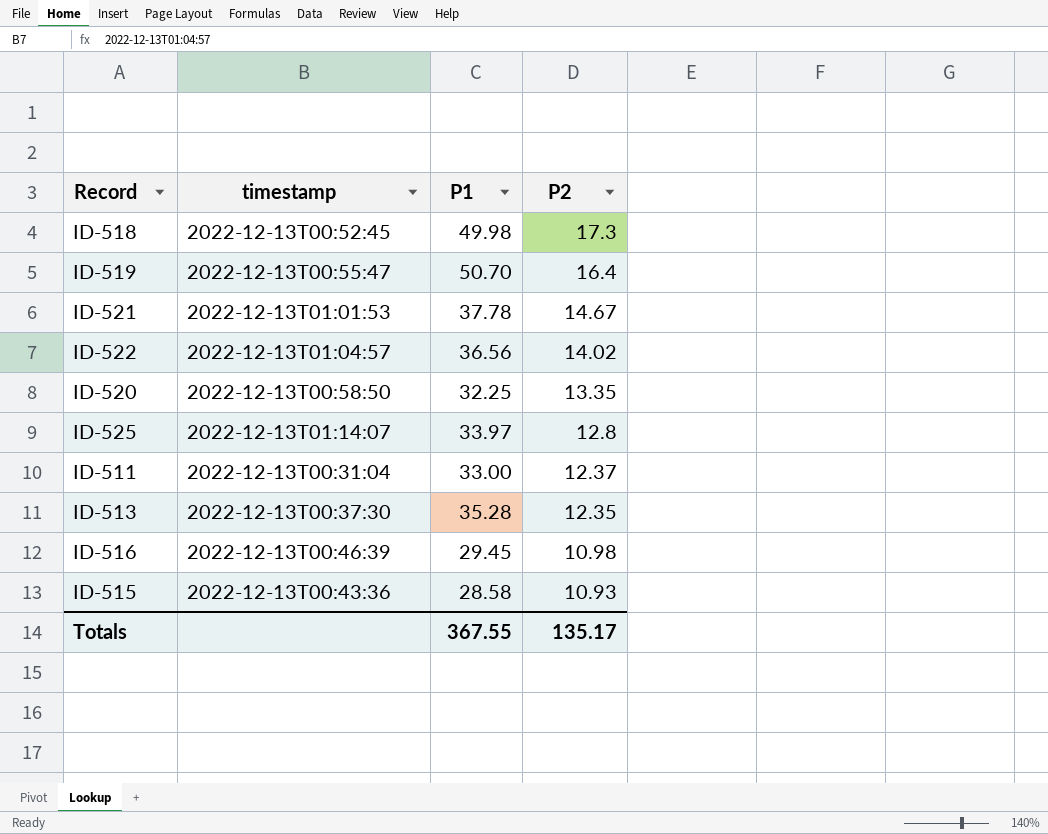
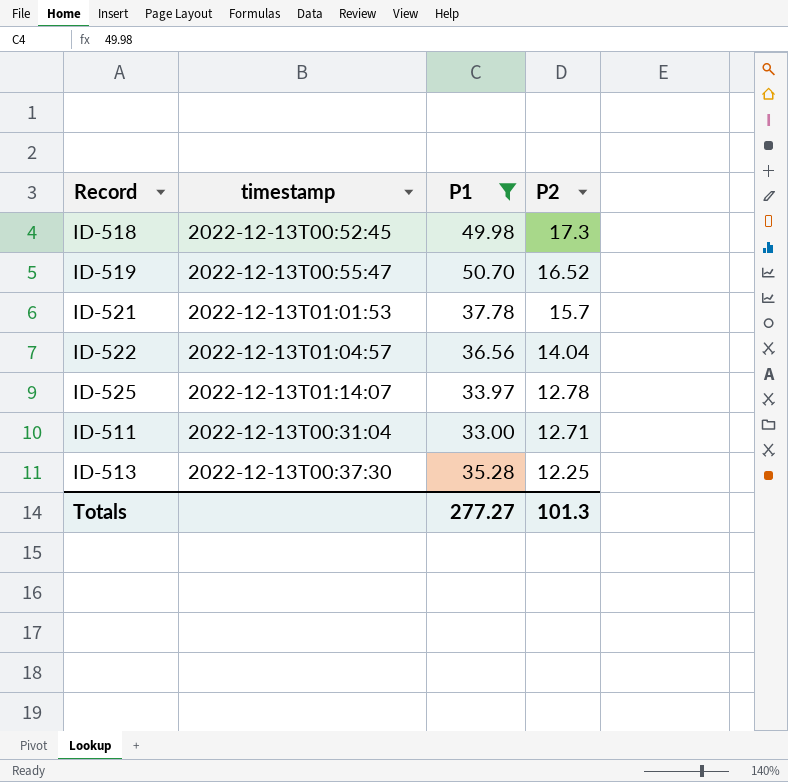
filter: none -> P1 >= 33.00
ID-519 | P2: 16.4 -> 16.52
ID-521 | P2: 14.67 -> 15.7
ID-522 | P2: 14.02 -> 14.04
ID-525 | P2: 12.8 -> 12.78
ID-511 | P2: 12.37 -> 12.71
ID-513 | P2: 12.35 -> 12.25
Totals | P1: 367.55 -> 277.27
Totals | P2: 135.17 -> 101.3

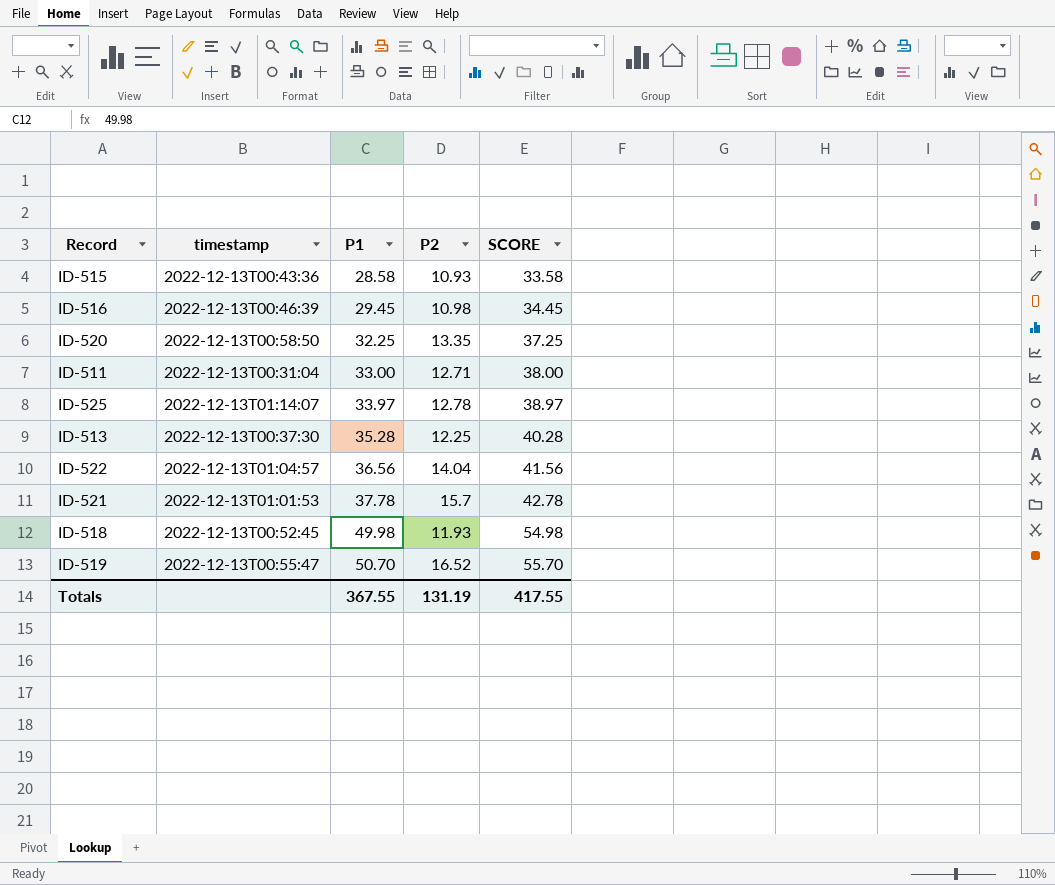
filter: P1 >= 33.00 -> none
row order: P2 descending -> P1 ascending
column SCORE | formula: none -> [P1] + 5
ID-518 | P2: 17.3 -> 11.93
Totals | P1: 277.27 -> 367.55
Totals | P2: 101.3 -> 131.19

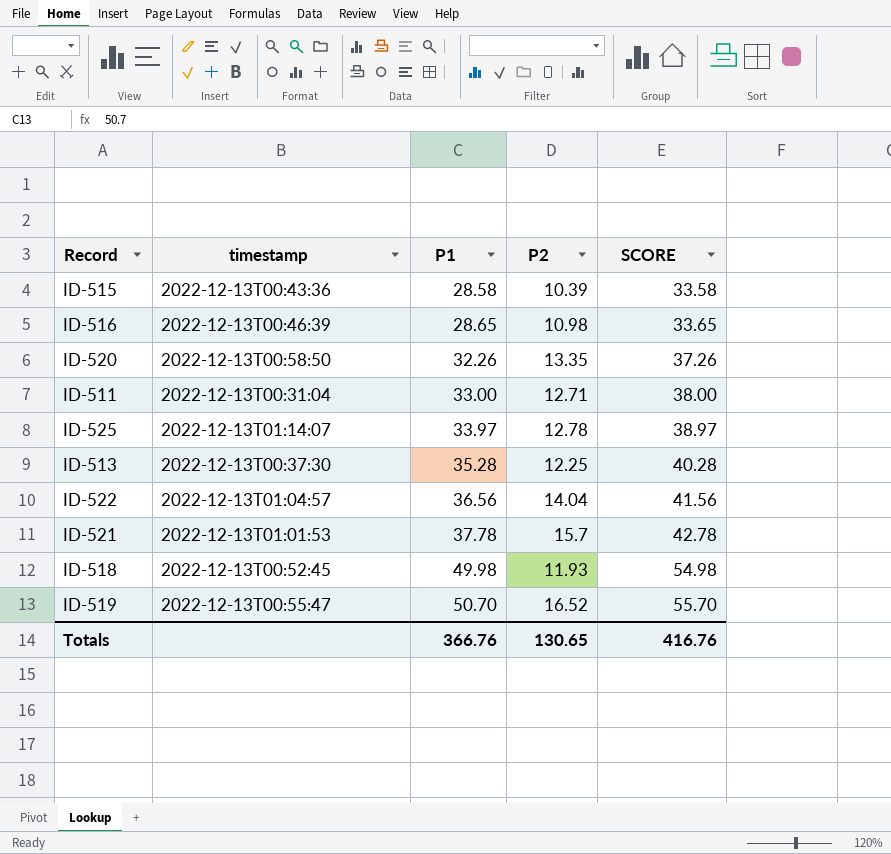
ID-515 | P2: 10.93 -> 10.39
ID-516 | P1: 29.45 -> 28.65
ID-516 | SCORE: 34.45 -> 33.65
ID-520 | P1: 32.25 -> 32.26
ID-520 | SCORE: 37.25 -> 37.26
Totals | P1: 367.55 -> 366.76
Totals | P2: 131.19 -> 130.65
Totals | SCORE: 417.55 -> 416.76

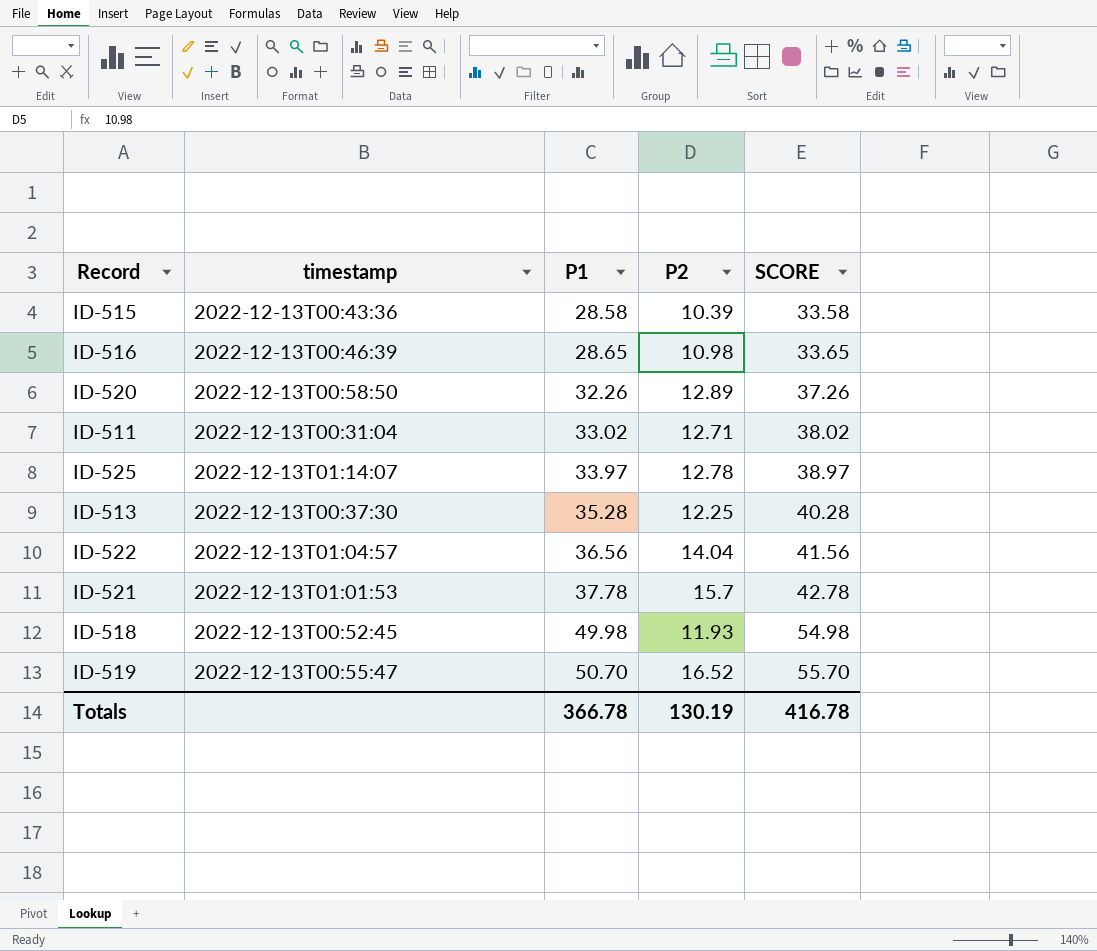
ID-520 | P2: 13.35 -> 12.89
ID-511 | P1: 33.00 -> 33.02
ID-511 | SCORE: 38.00 -> 38.02
Totals | P1: 366.76 -> 366.78
Totals | P2: 130.65 -> 130.19
Totals | SCORE: 416.76 -> 416.78

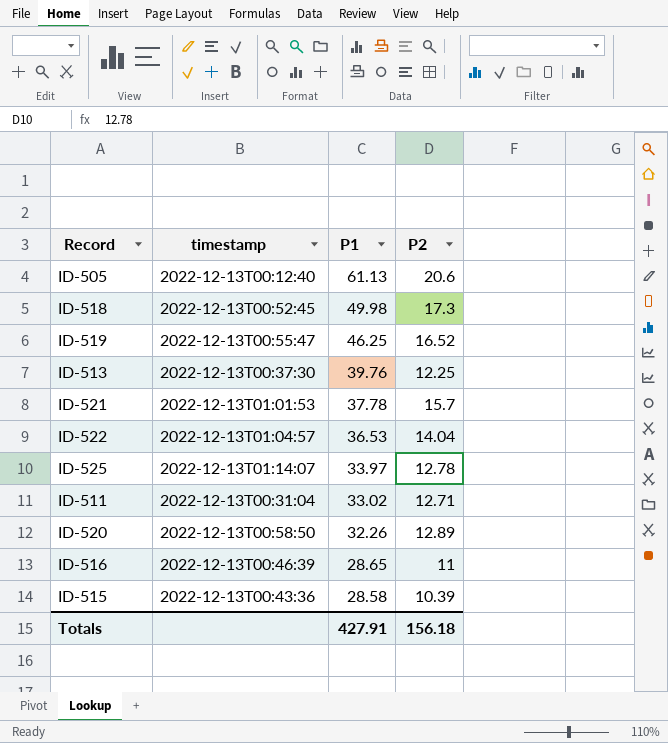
row order: P1 ascending -> P1 descending
column SCORE | formula: [P1] + 5 -> none
row ID-505: none -> 2022-12-13T00:12:40 | 61.13 | 20.6
ID-518 | P2: 11.93 -> 17.3
ID-519 | P1: 50.70 -> 46.25
ID-513 | P1: 35.28 -> 39.76
ID-522 | P1: 36.56 -> 36.53
ID-516 | P2: 10.98 -> 11
Totals | P1: 366.78 -> 427.91
Totals | P2: 130.19 -> 156.18

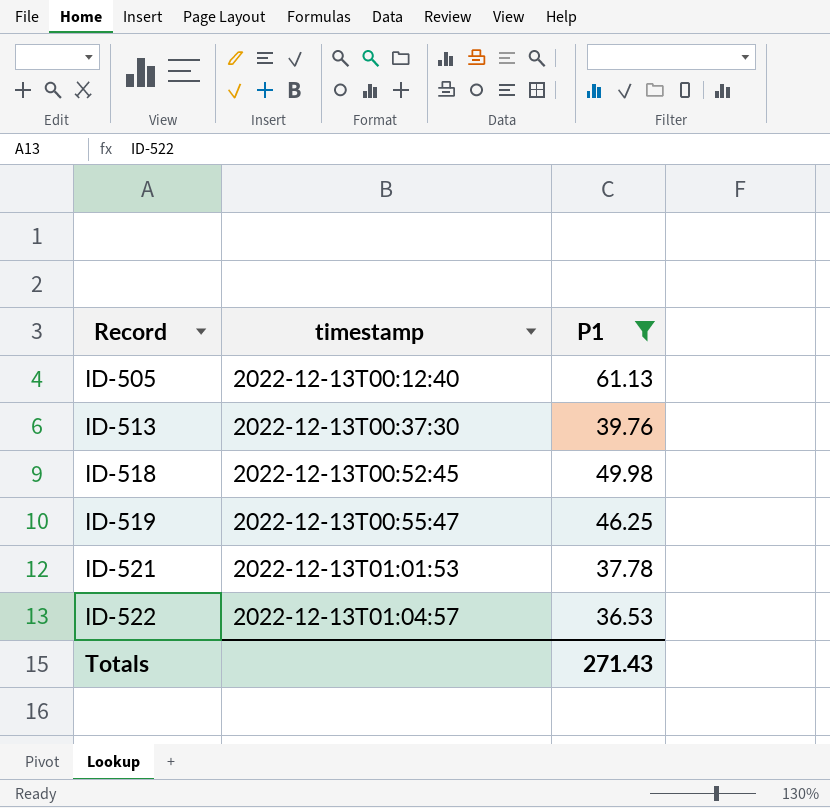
filter: none -> P1 >= 36.53
row order: P1 descending -> Record ascending
column P2 | position: 4 -> none
Totals | P1: 427.91 -> 271.43

